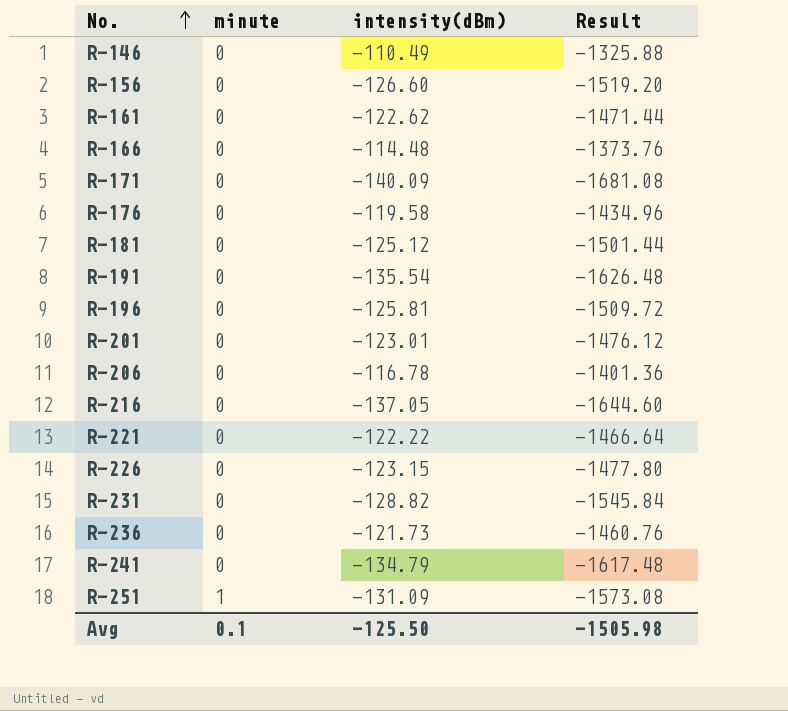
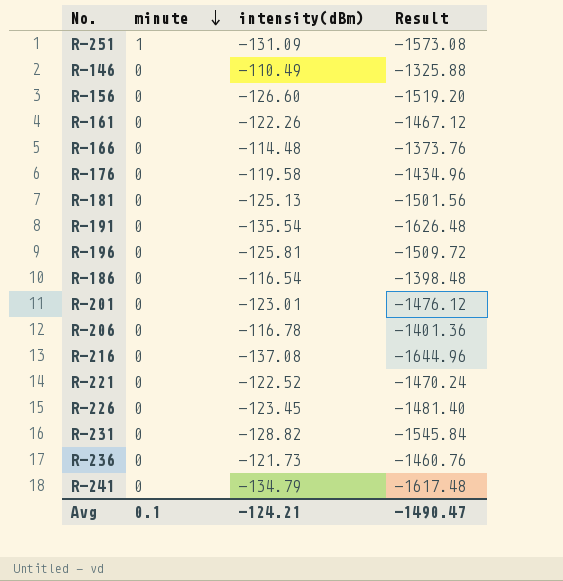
row order: No. ascending -> minute descending
row R-171: 0 | -140.09 | -1681.08 -> none
R-161 | intensity(dBm): -122.62 -> -122.26
R-161 | Result: -1471.44 -> -1467.12
R-181 | intensity(dBm): -125.12 -> -125.13
R-181 | Result: -1501.44 -> -1501.56
row R-186: none -> 0 | -116.54 | -1398.48
R-216 | intensity(dBm): -137.05 -> -137.08
R-216 | Result: -1644.60 -> -1644.96
R-221 | intensity(dBm): -122.22 -> -122.52
R-221 | Result: -1466.64 -> -1470.24
R-226 | intensity(dBm): -123.15 -> -123.45
R-226 | Result: -1477.80 -> -1481.40
Avg | intensity(dBm): -125.50 -> -124.21
Avg | Result: -1505.98 -> -1490.47

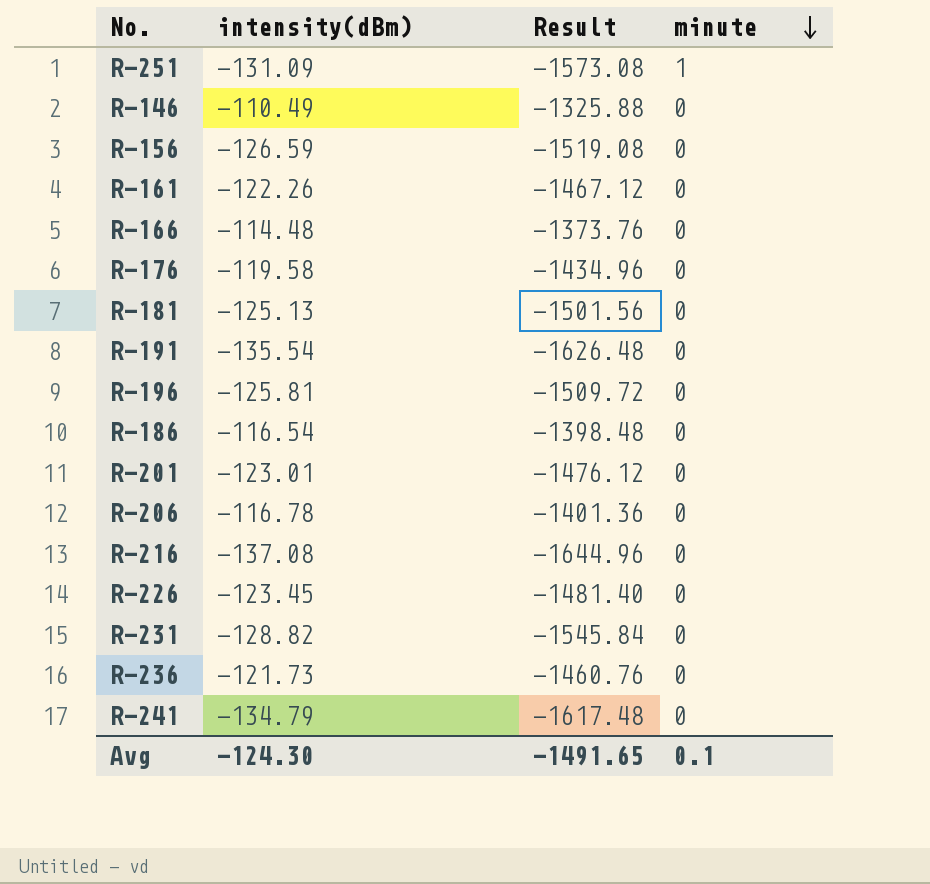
column minute | position: 2 -> 4
row R-221: 0 | -122.52 | -1470.24 -> none
R-156 | intensity(dBm): -126.60 -> -126.59
R-156 | Result: -1519.20 -> -1519.08
Avg | intensity(dBm): -124.21 -> -124.30
Avg | Result: -1490.47 -> -1491.65

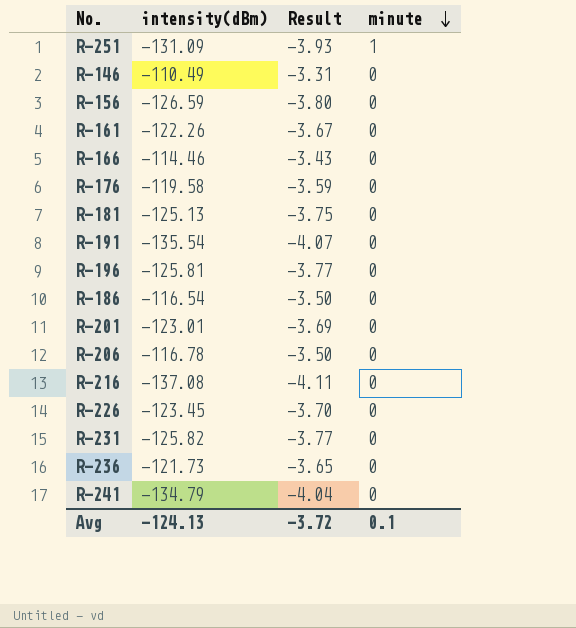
column Result | formula: [intensity(dBm)] * 12 -> [intensity(dBm)] * 0.03
R-166 | intensity(dBm): -114.48 -> -114.46
R-231 | intensity(dBm): -128.82 -> -125.82
Avg | intensity(dBm): -124.30 -> -124.13
Avg | Result: -1491.65 -> -3.72

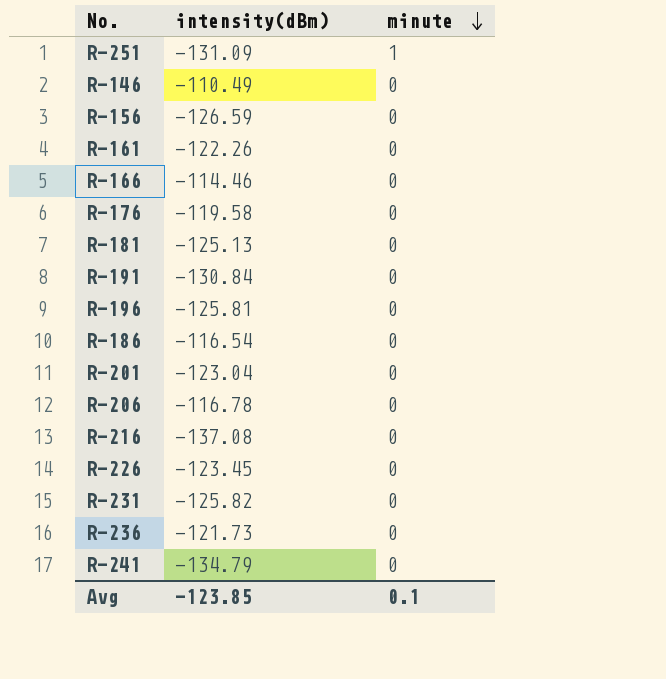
column Result | formula: [intensity(dBm)] * 0.03 -> none
R-191 | intensity(dBm): -135.54 -> -130.84
R-201 | intensity(dBm): -123.01 -> -123.04
Avg | intensity(dBm): -124.13 -> -123.85

